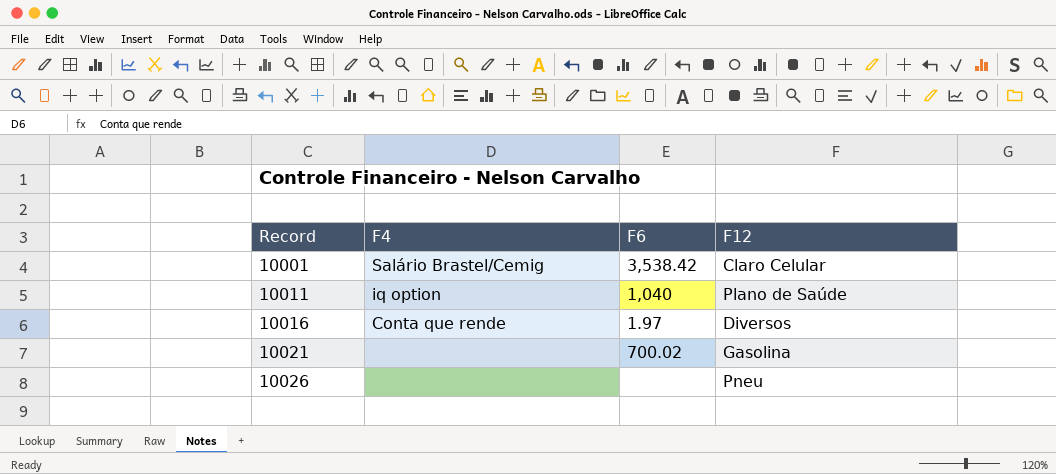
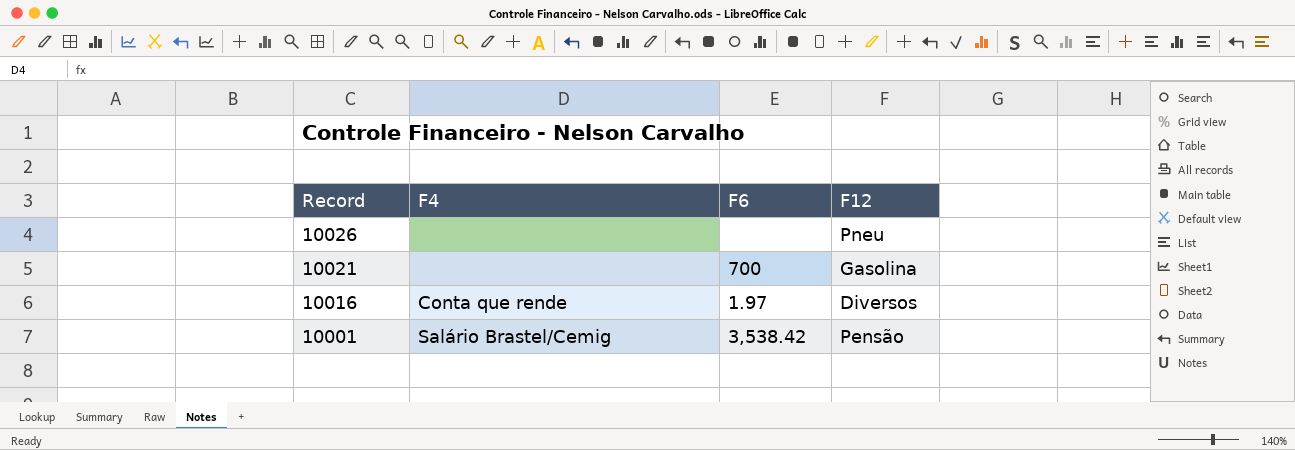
row order: Record ascending -> Record descending
row 10011: iq option | 1,040 | Plano de Saúde -> none
10021 | F6: 700.02 -> 700
10001 | F12: Claro Celular -> Pensão

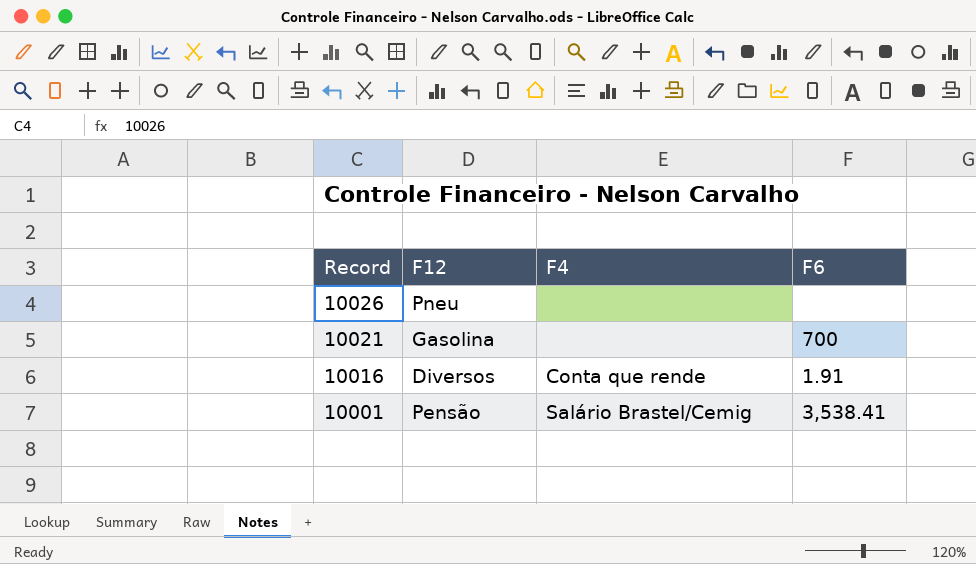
column F12 | position: 4 -> 2
10016 | F6: 1.97 -> 1.91
10001 | F6: 3,538.42 -> 3,538.41

